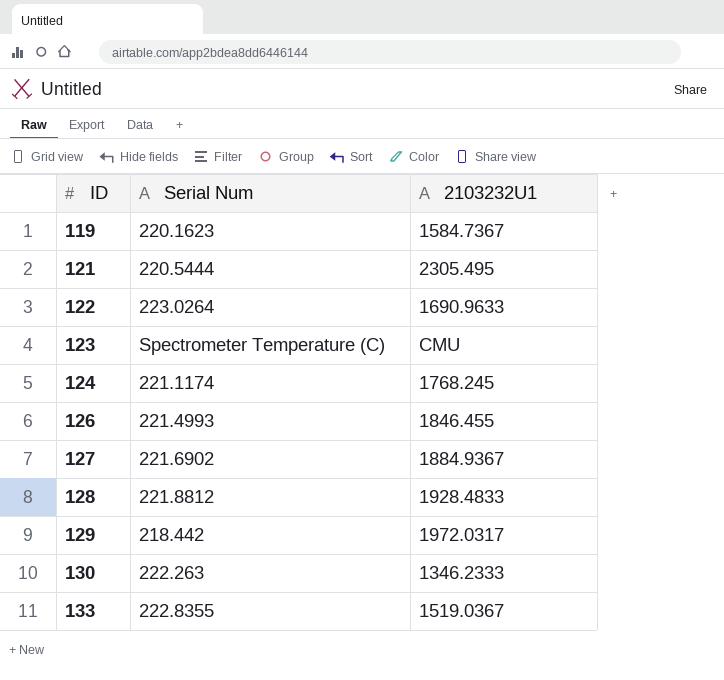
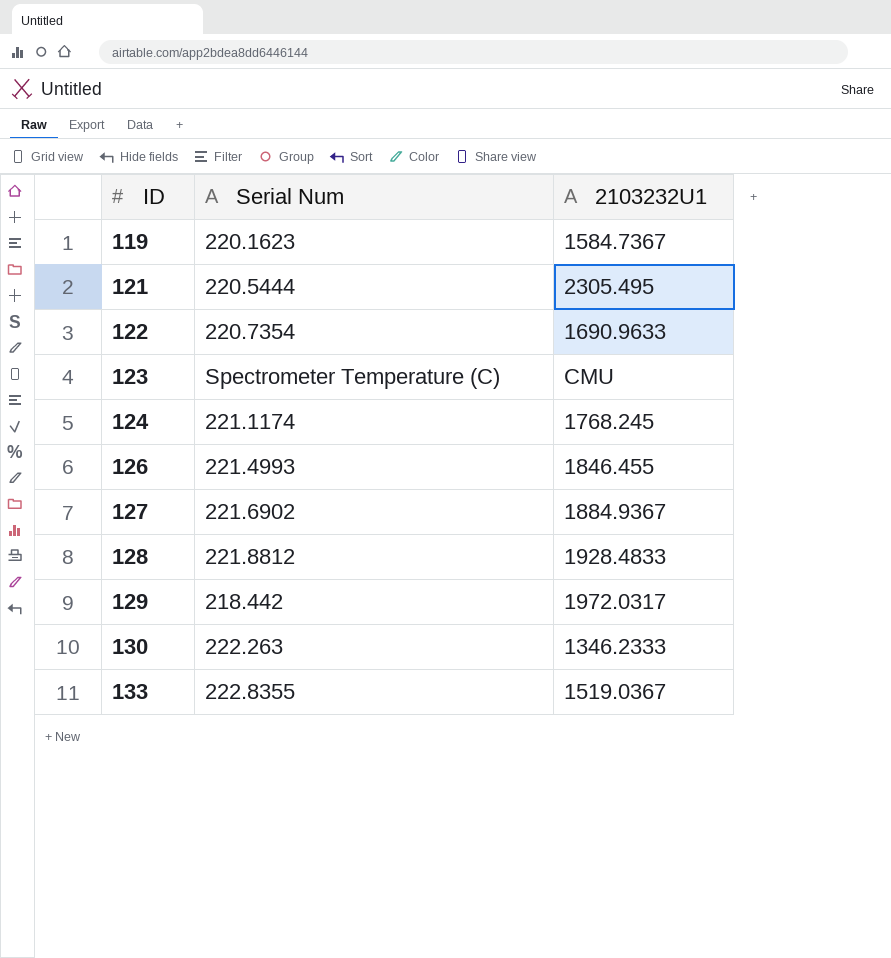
122 | Serial Num: 223.0264 -> 220.7354

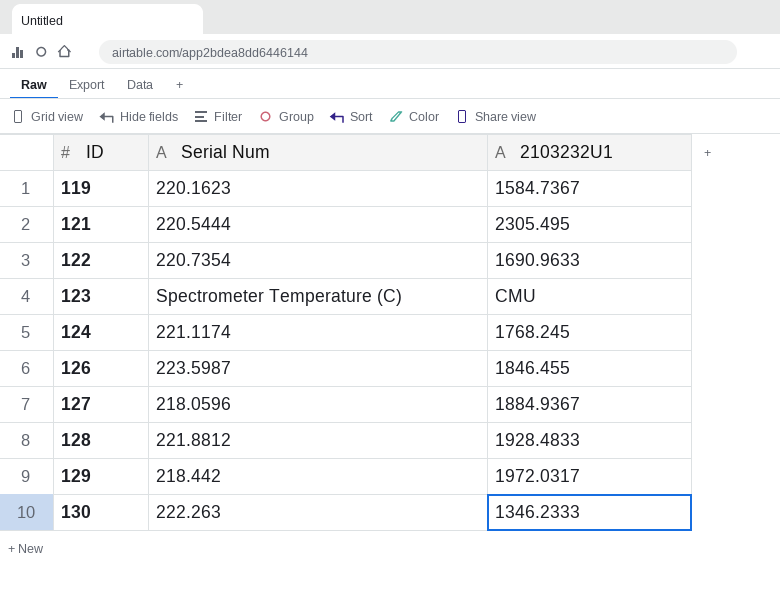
row 133: 222.8355 | 1519.0367 -> none
126 | Serial Num: 221.4993 -> 223.5987
127 | Serial Num: 221.6902 -> 218.0596

